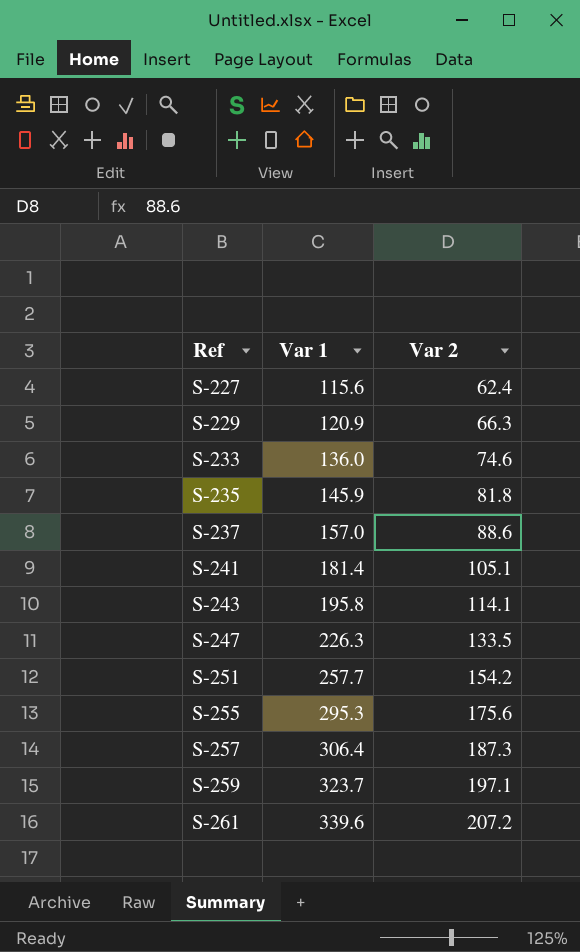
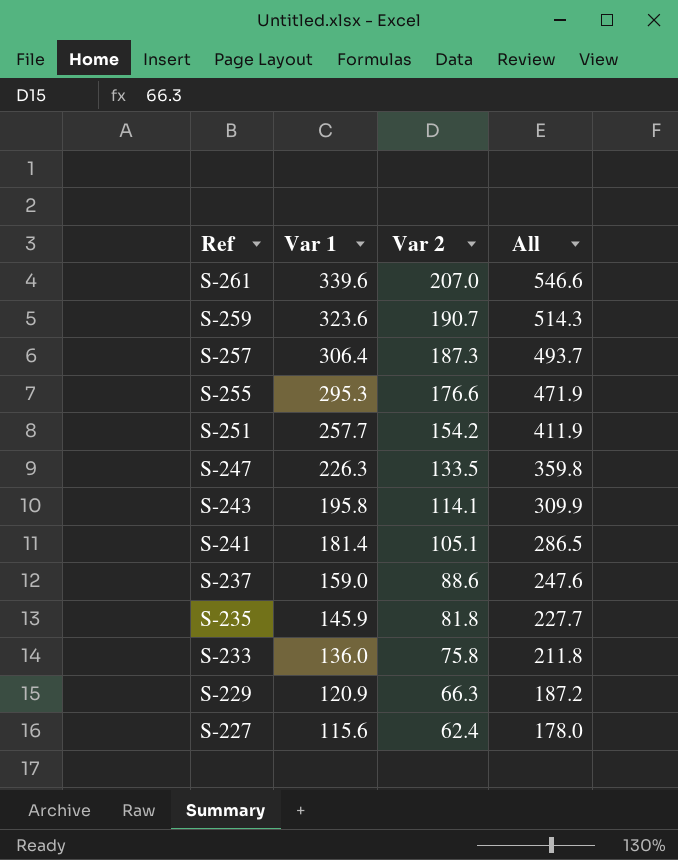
row order: Ref ascending -> Ref descending
column All | formula: none -> [Var 1] + [Var 2]
S-261 | Var 2: 207.2 -> 207.0
S-259 | Var 1: 323.7 -> 323.6
S-259 | Var 2: 197.1 -> 190.7
S-255 | Var 2: 175.6 -> 176.6
S-237 | Var 1: 157.0 -> 159.0
S-233 | Var 2: 74.6 -> 75.8

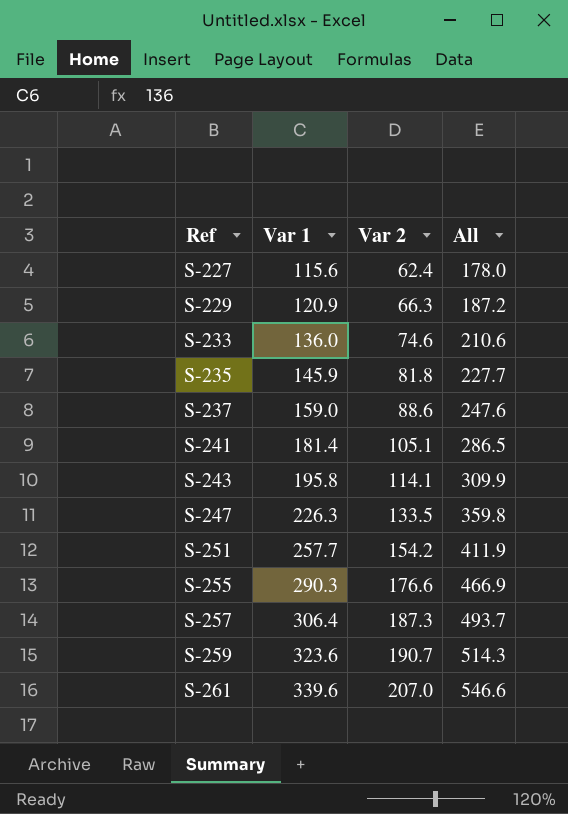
row order: Ref descending -> Ref ascending
S-233 | Var 2: 75.8 -> 74.6
S-233 | All: 211.8 -> 210.6
S-255 | Var 1: 295.3 -> 290.3
S-255 | All: 471.9 -> 466.9

